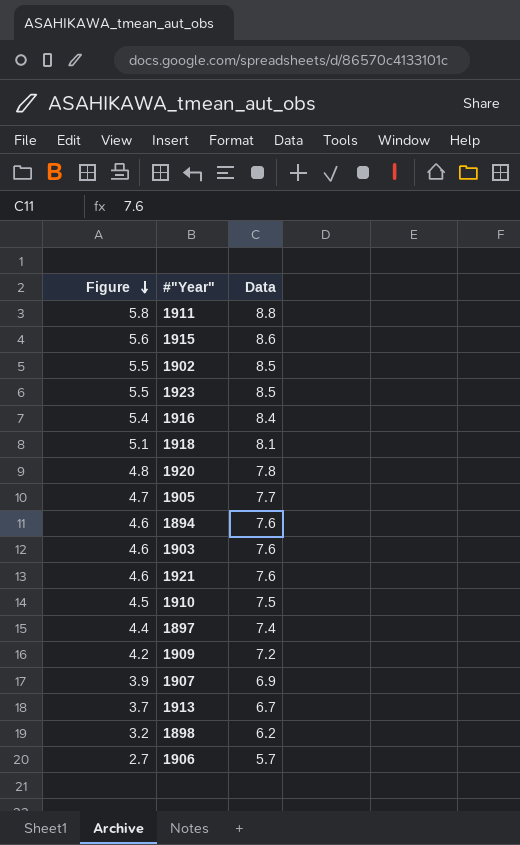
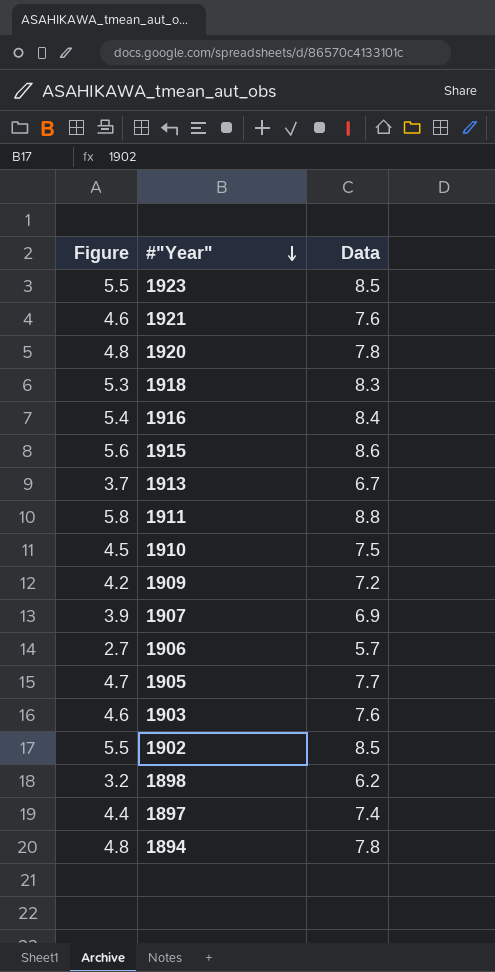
row order: Figure descending -> #"Year" descending
1918 | Figure: 5.1 -> 5.3
1918 | Data: 8.1 -> 8.3
1894 | Figure: 4.6 -> 4.8
1894 | Data: 7.6 -> 7.8

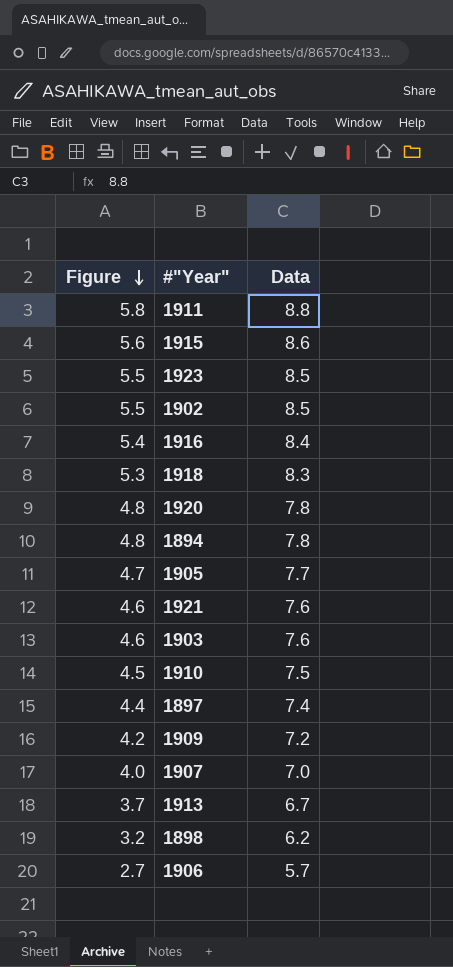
row order: #"Year" descending -> Figure descending
1907 | Figure: 3.9 -> 4.0
1907 | Data: 6.9 -> 7.0

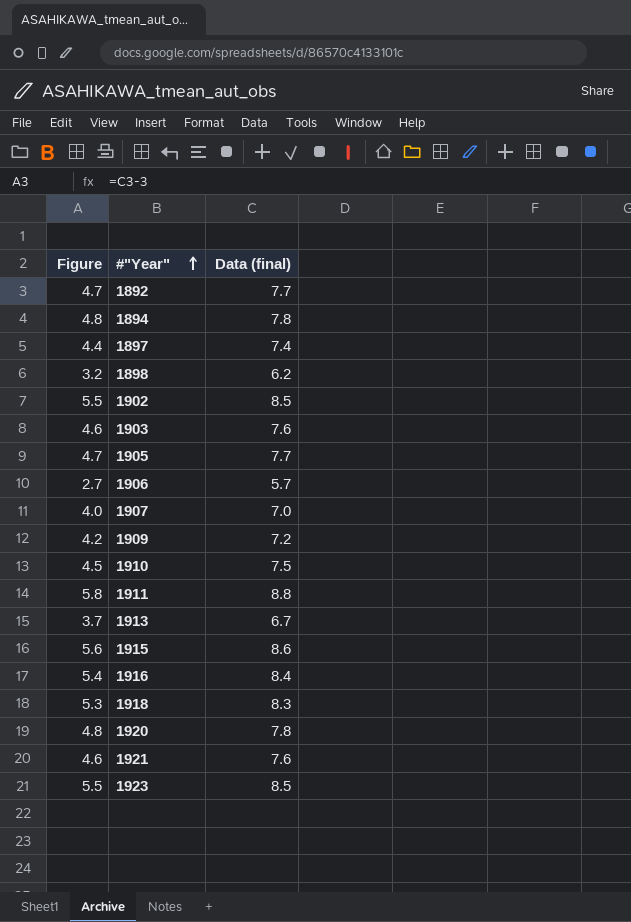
row order: Figure descending -> #"Year" ascending
column name: Data -> Data (final)
row 1892: none -> 4.7 | 7.7

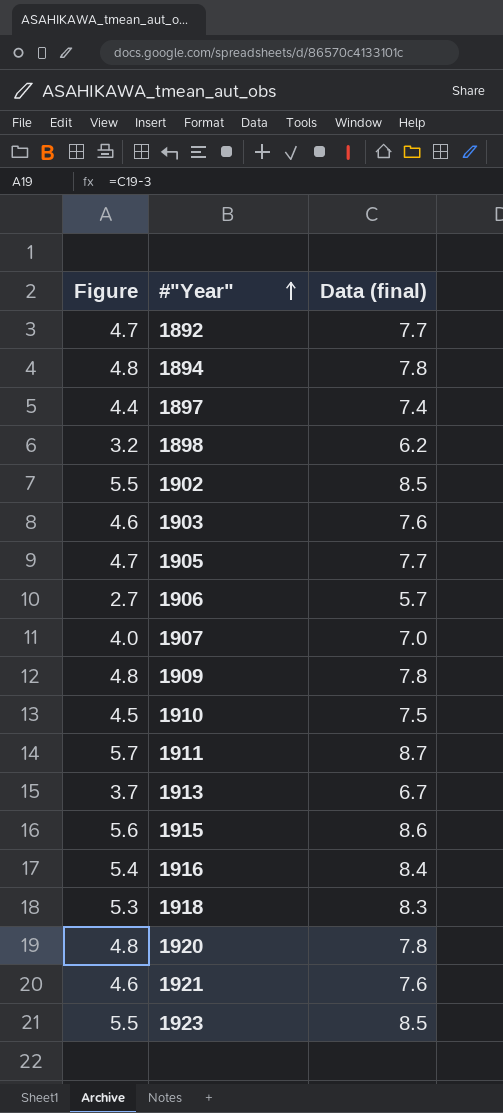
1909 | Figure: 4.2 -> 4.8
1909 | Data (final): 7.2 -> 7.8
1911 | Figure: 5.8 -> 5.7
1911 | Data (final): 8.8 -> 8.7

